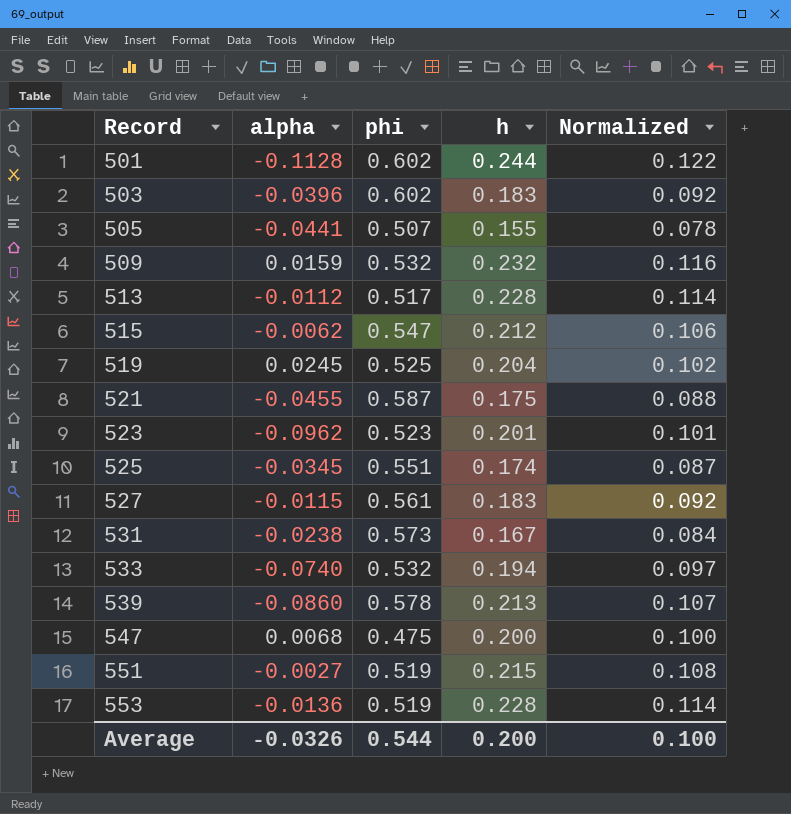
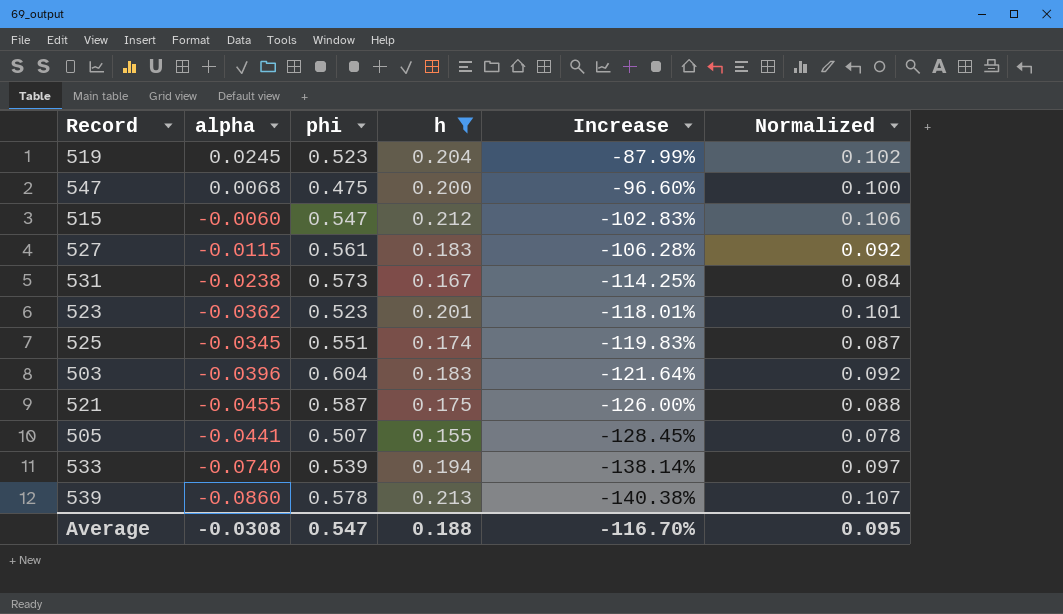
filter: none -> h <= 0.213
row order: Record ascending -> Increase descending
column Increase | formula: none -> ([alpha] - [h]) / [h]
519 | phi: 0.525 -> 0.523
515 | alpha: -0.0062 -> -0.0060
523 | alpha: -0.0962 -> -0.0362
503 | phi: 0.602 -> 0.604
533 | phi: 0.532 -> 0.539
Average | alpha: -0.0326 -> -0.0308
Average | phi: 0.544 -> 0.547
Average | h: 0.200 -> 0.188
Average | Normalized: 0.100 -> 0.095

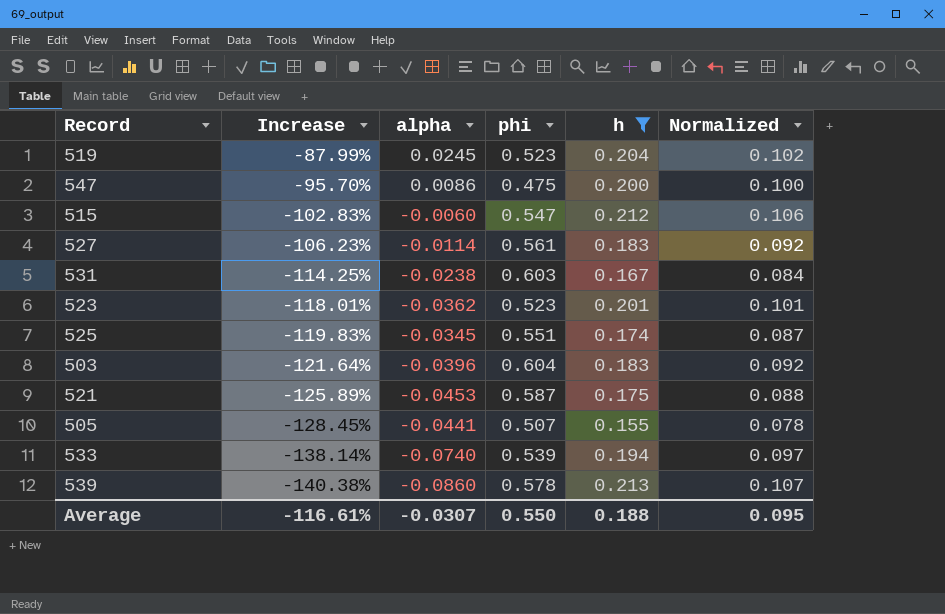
column Increase | position: 5 -> 2
547 | Increase: -96.60% -> -95.70%
547 | alpha: 0.0068 -> 0.0086
527 | Increase: -106.28% -> -106.23%
527 | alpha: -0.0115 -> -0.0114
531 | phi: 0.573 -> 0.603
521 | Increase: -126.00% -> -125.89%
521 | alpha: -0.0455 -> -0.0453
Average | Increase: -116.70% -> -116.61%
Average | alpha: -0.0308 -> -0.0307
Average | phi: 0.547 -> 0.550

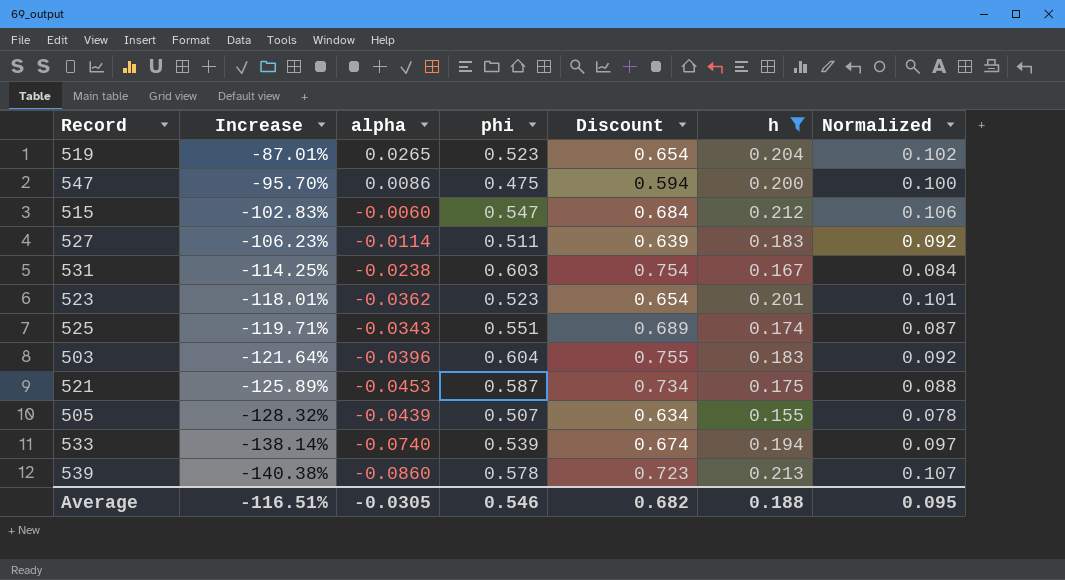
column Discount | formula: none -> [phi] * 1.25
519 | Increase: -87.99% -> -87.01%
519 | alpha: 0.0245 -> 0.0265
527 | phi: 0.561 -> 0.511
525 | Increase: -119.83% -> -119.71%
525 | alpha: -0.0345 -> -0.0343
505 | Increase: -128.45% -> -128.32%
505 | alpha: -0.0441 -> -0.0439
Average | Increase: -116.61% -> -116.51%
Average | alpha: -0.0307 -> -0.0305
Average | phi: 0.550 -> 0.546

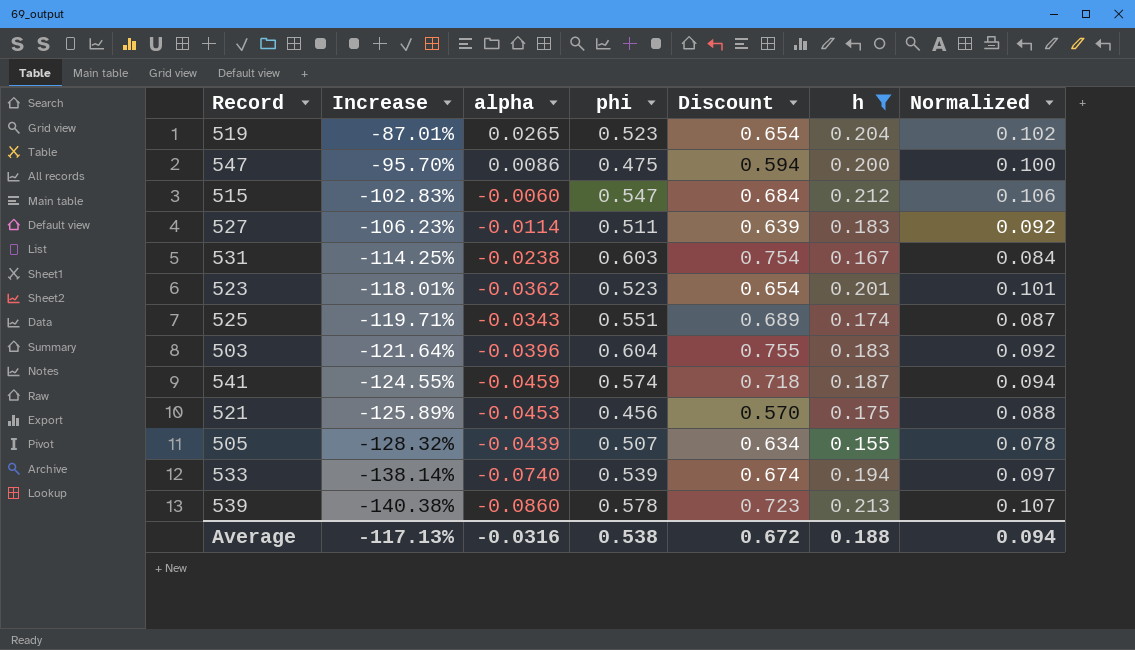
row 541: none -> -124.55% | -0.0459 | 0.574 | 0.718 | 0.187 | 0.094
521 | phi: 0.587 -> 0.456
521 | Discount: 0.734 -> 0.570
Average | Increase: -116.51% -> -117.13%
Average | alpha: -0.0305 -> -0.0316
Average | phi: 0.546 -> 0.538
Average | Discount: 0.682 -> 0.672
Average | Normalized: 0.095 -> 0.094

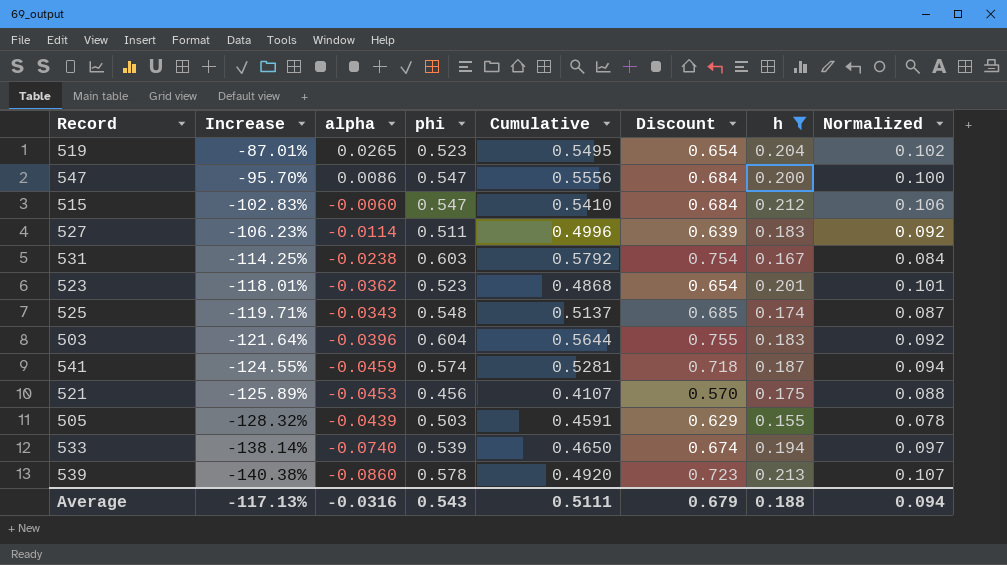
column Cumulative | formula: none -> [alpha] + [phi]
547 | phi: 0.475 -> 0.547
547 | Discount: 0.594 -> 0.684
525 | phi: 0.551 -> 0.548
525 | Discount: 0.689 -> 0.685
505 | phi: 0.507 -> 0.503
505 | Discount: 0.634 -> 0.629
Average | phi: 0.538 -> 0.543
Average | Discount: 0.672 -> 0.679

